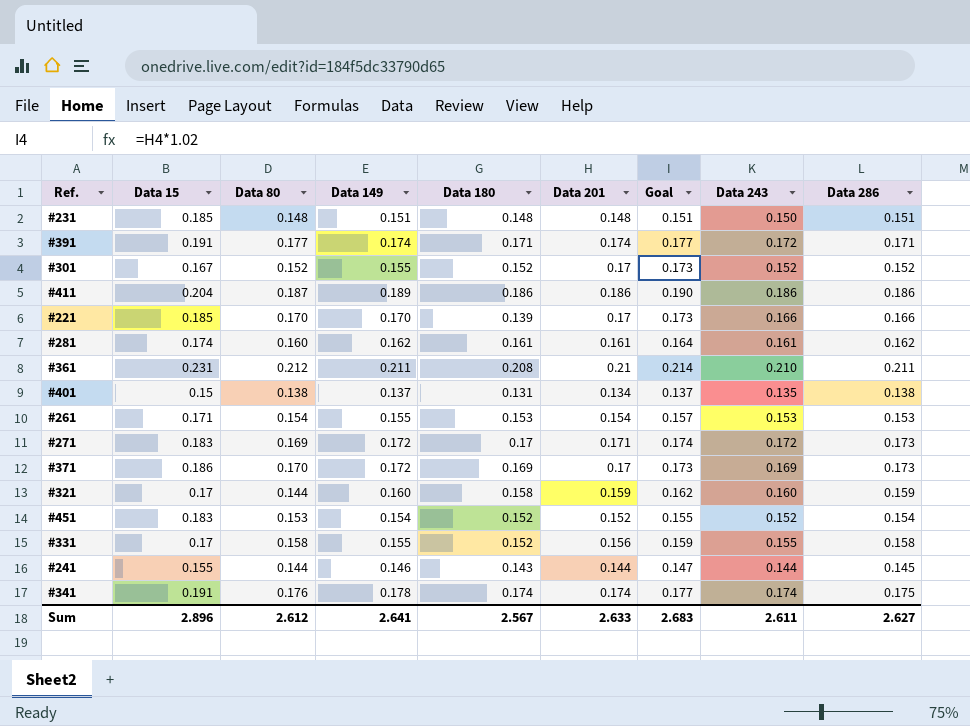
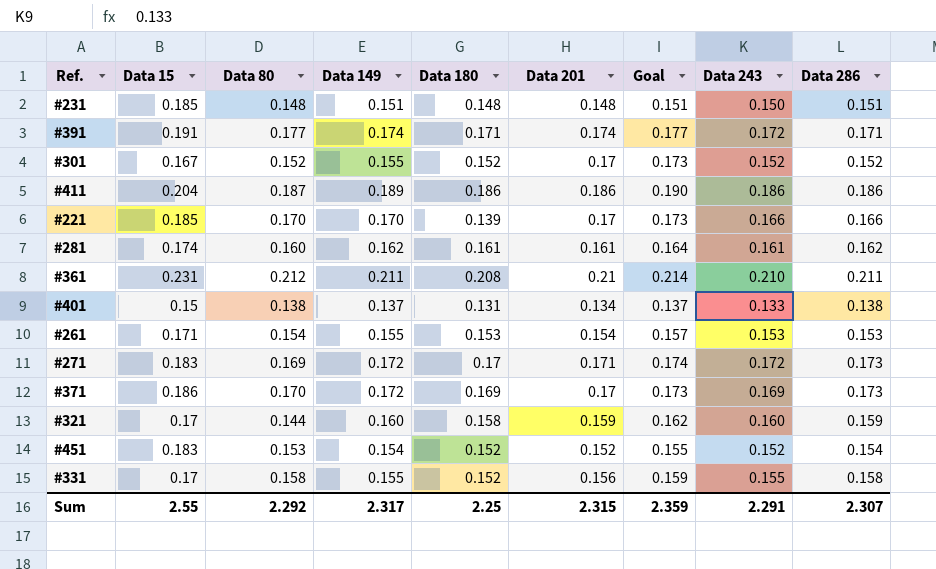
row #241: 0.155 | 0.144 | 0.146 | 0.143 | 0.144 | 0.147 | 0.144 | 0.145 -> none
row #341: 0.191 | 0.176 | 0.178 | 0.174 | 0.174 | 0.177 | 0.174 | 0.175 -> none
#401 | Data 243: 0.135 -> 0.133
Sum | Data 15: 2.896 -> 2.55
Sum | Data 80: 2.612 -> 2.292
Sum | Data 149: 2.641 -> 2.317
Sum | Data 180: 2.567 -> 2.25
Sum | Data 201: 2.633 -> 2.315
Sum | Goal: 2.683 -> 2.359
Sum | Data 243: 2.611 -> 2.291
Sum | Data 286: 2.627 -> 2.307

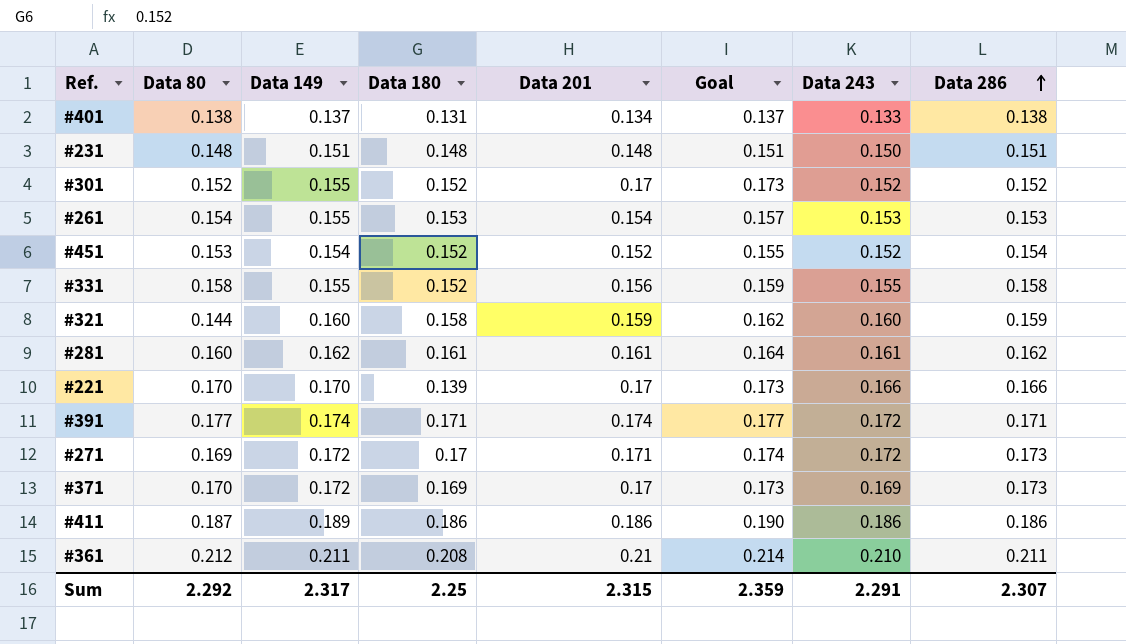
row order: none -> Data 286 ascending
column Data 15 | position: 2 -> none

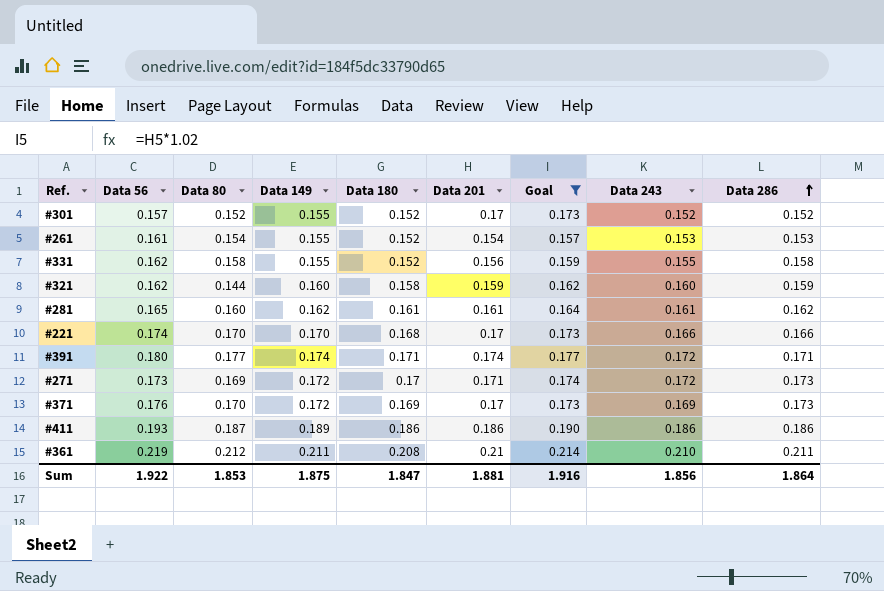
filter: none -> Goal >= 0.157
column Data 56 | position: none -> 2
#261 | Data 180: 0.153 -> 0.152
#221 | Data 180: 0.139 -> 0.168
Sum | Data 80: 2.292 -> 1.853
Sum | Data 149: 2.317 -> 1.875
Sum | Data 180: 2.25 -> 1.847
Sum | Data 201: 2.315 -> 1.881
Sum | Goal: 2.359 -> 1.916
Sum | Data 243: 2.291 -> 1.856
Sum | Data 286: 2.307 -> 1.864

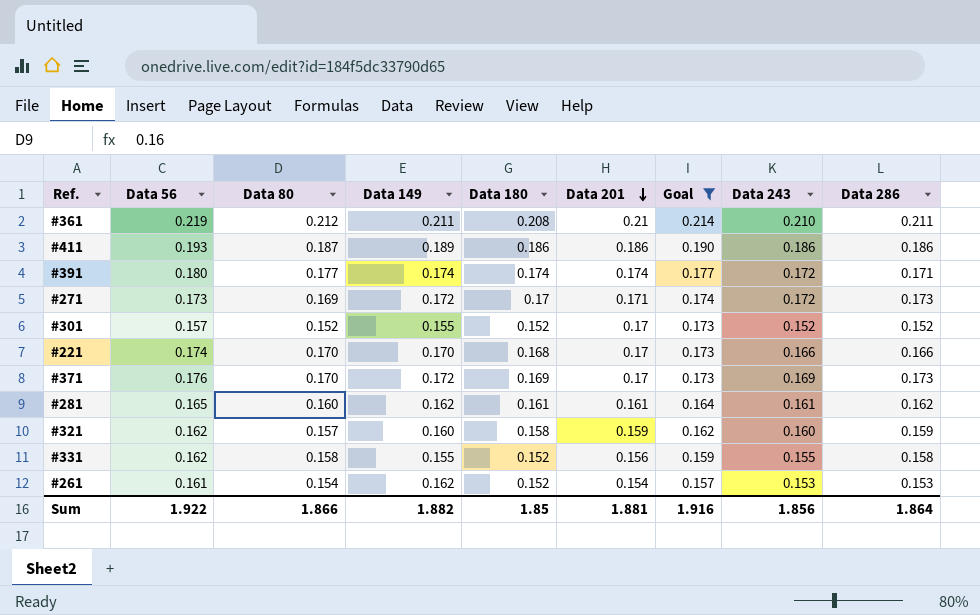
row order: Data 286 ascending -> Data 201 descending
#391 | Data 180: 0.171 -> 0.174
#321 | Data 80: 0.144 -> 0.157
#261 | Data 149: 0.155 -> 0.162
Sum | Data 80: 1.853 -> 1.866
Sum | Data 149: 1.875 -> 1.882
Sum | Data 180: 1.847 -> 1.85

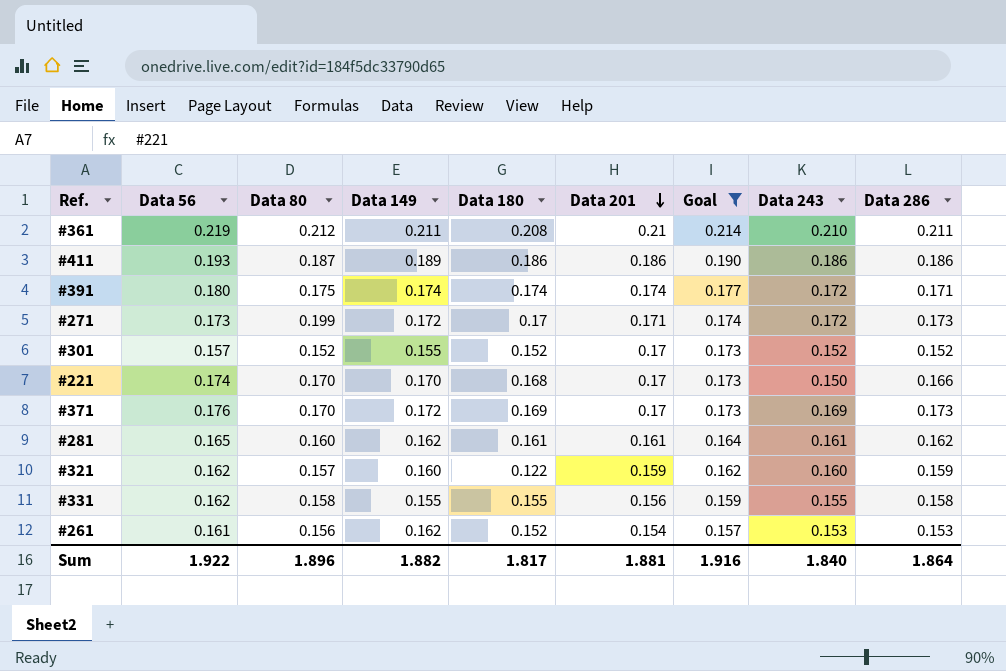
#391 | Data 80: 0.177 -> 0.175
#271 | Data 80: 0.169 -> 0.199
#221 | Data 243: 0.166 -> 0.150
#321 | Data 180: 0.158 -> 0.122
#331 | Data 180: 0.152 -> 0.155
#261 | Data 80: 0.154 -> 0.156
Sum | Data 80: 1.866 -> 1.896
Sum | Data 180: 1.85 -> 1.817
Sum | Data 243: 1.856 -> 1.840

